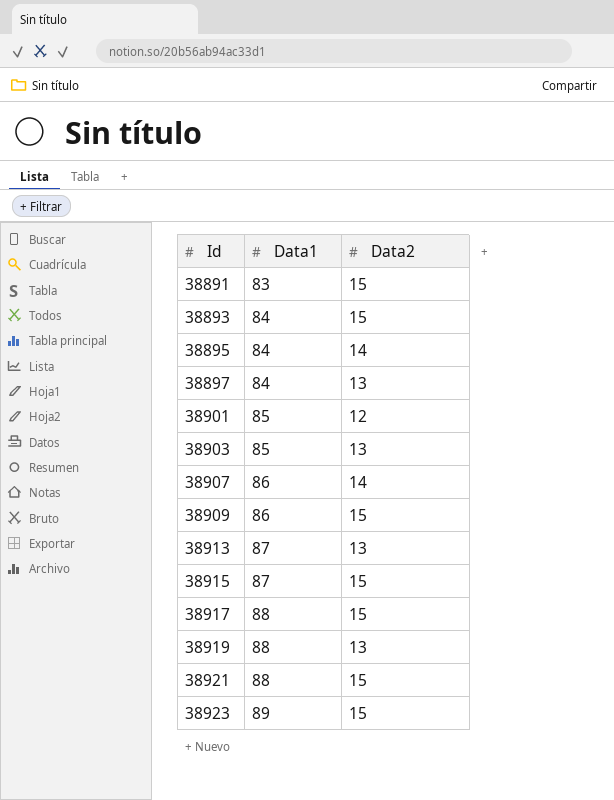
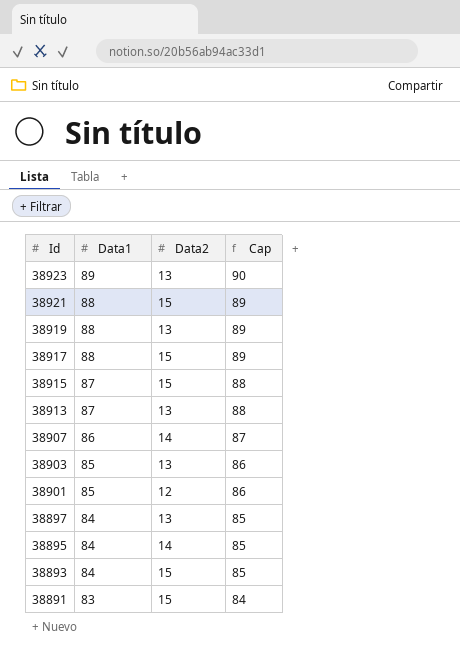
row order: Id ascending -> Id descending
column Cap | formula: none -> [Data1] + 1
row 38909: 86 | 15 -> none
38923 | Data2: 15 -> 13

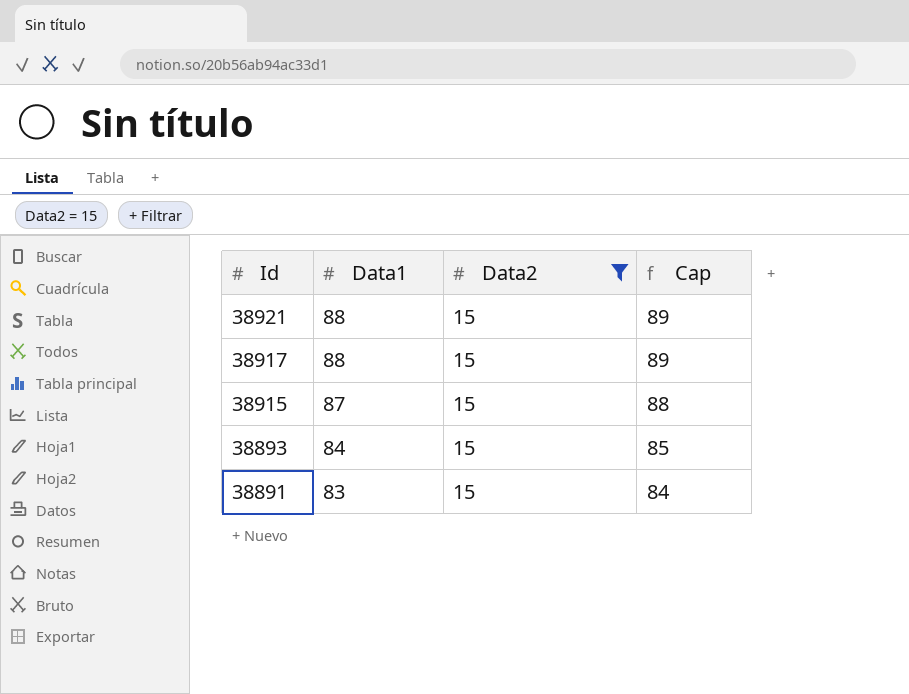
filter: none -> Data2 = 15

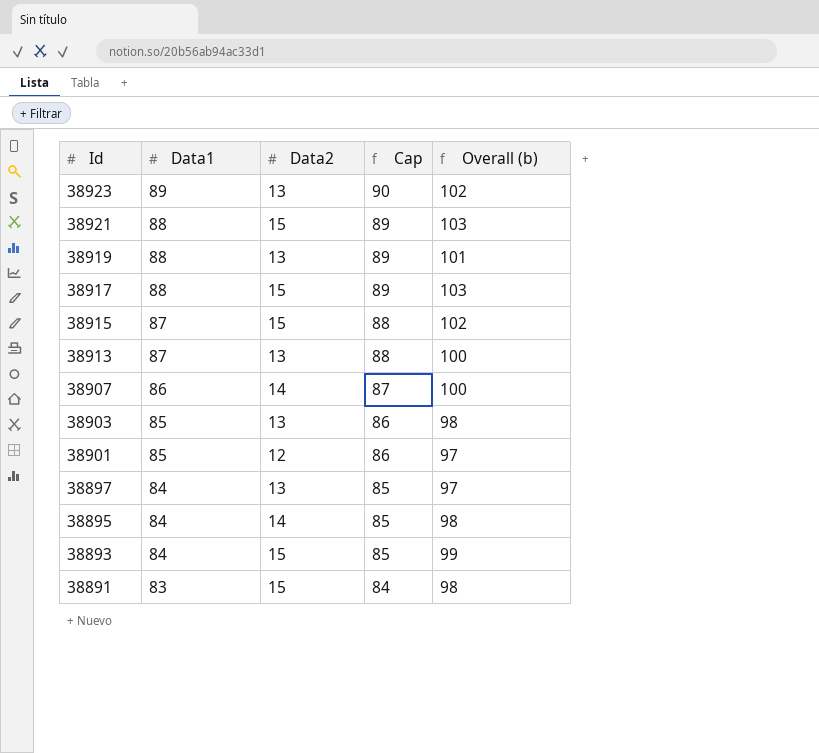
filter: Data2 = 15 -> none
column Overall (b) | formula: none -> [Data1] + [Data2]

